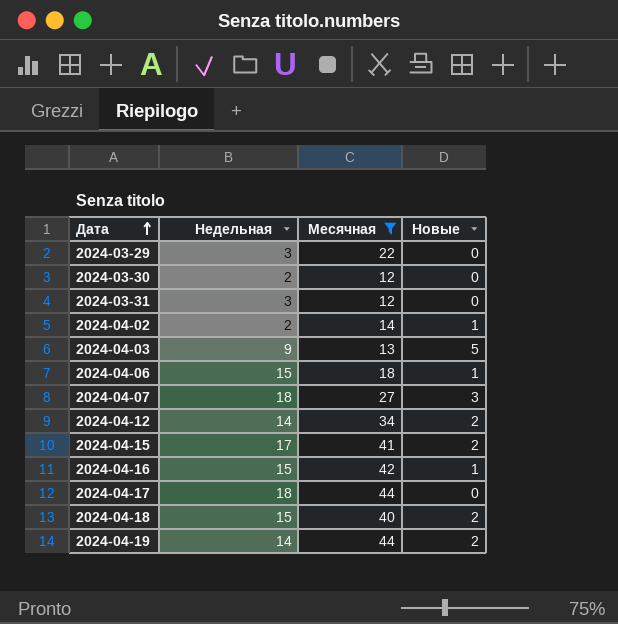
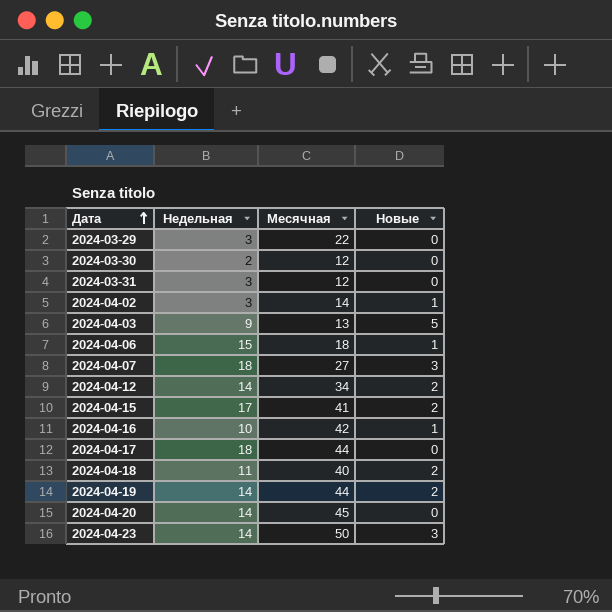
filter: Месячная <= 44 -> none
2024-04-02 | Недельная: 2 -> 3
2024-04-16 | Недельная: 15 -> 10
2024-04-18 | Недельная: 15 -> 11

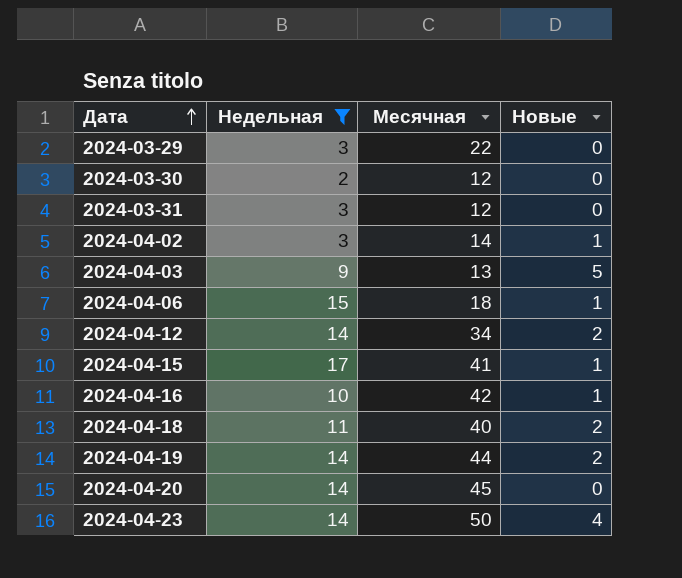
filter: none -> Недельная != 18
2024-04-15 | Новые: 2 -> 1
2024-04-23 | Новые: 3 -> 4

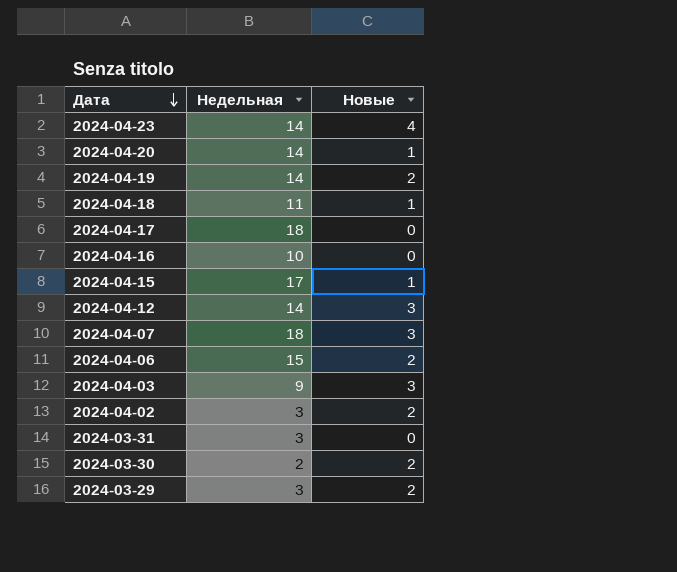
filter: Недельная != 18 -> none
row order: Дата ascending -> Дата descending
column Месячная | position: 3 -> none
2024-04-20 | Новые: 0 -> 1
2024-04-18 | Новые: 2 -> 1
2024-04-16 | Новые: 1 -> 0
2024-04-12 | Новые: 2 -> 3
2024-04-06 | Новые: 1 -> 2
2024-04-03 | Новые: 5 -> 3
2024-04-02 | Новые: 1 -> 2
2024-03-30 | Новые: 0 -> 2
2024-03-29 | Новые: 0 -> 2

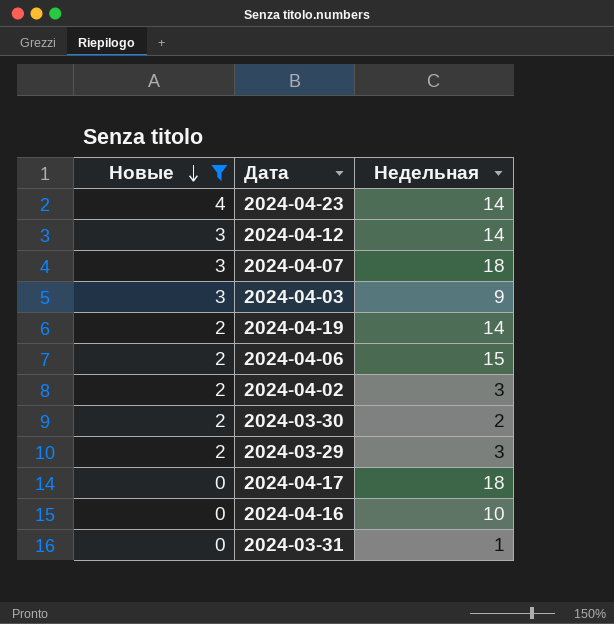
filter: none -> Новые != 1
row order: Дата descending -> Новые descending
column Новые | position: 3 -> 1
2024-03-31 | Недельная: 3 -> 1

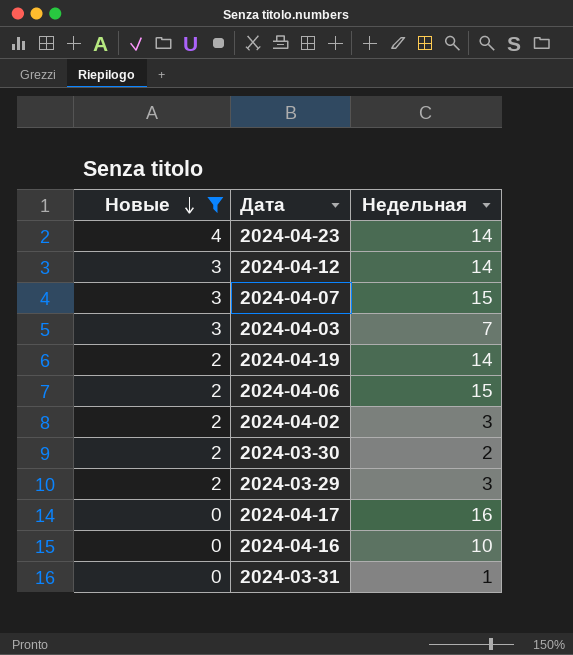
2024-04-07 | Недельная: 18 -> 15
2024-04-03 | Недельная: 9 -> 7
2024-04-17 | Недельная: 18 -> 16

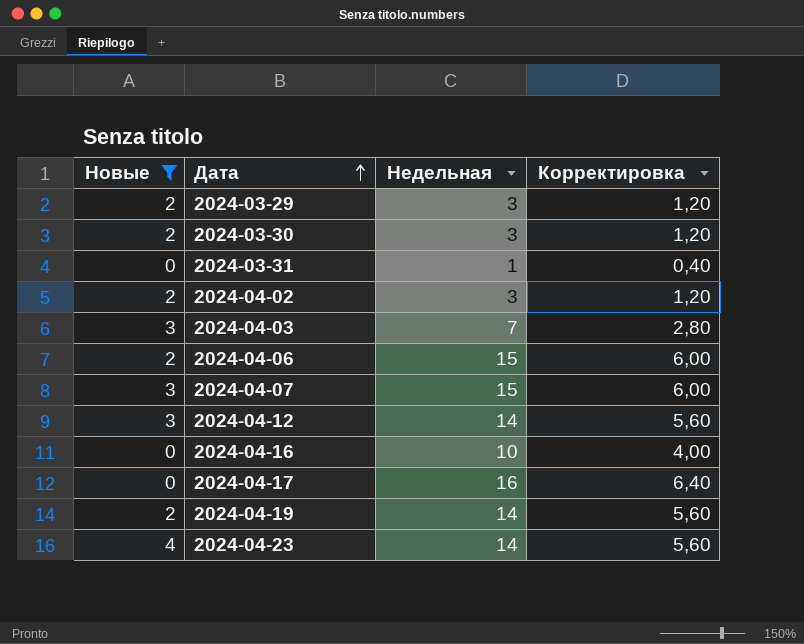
row order: Новые descending -> Дата ascending
column Корректировка | formula: none -> [Недельная] * 0,4
2024-03-30 | Недельная: 2 -> 3

